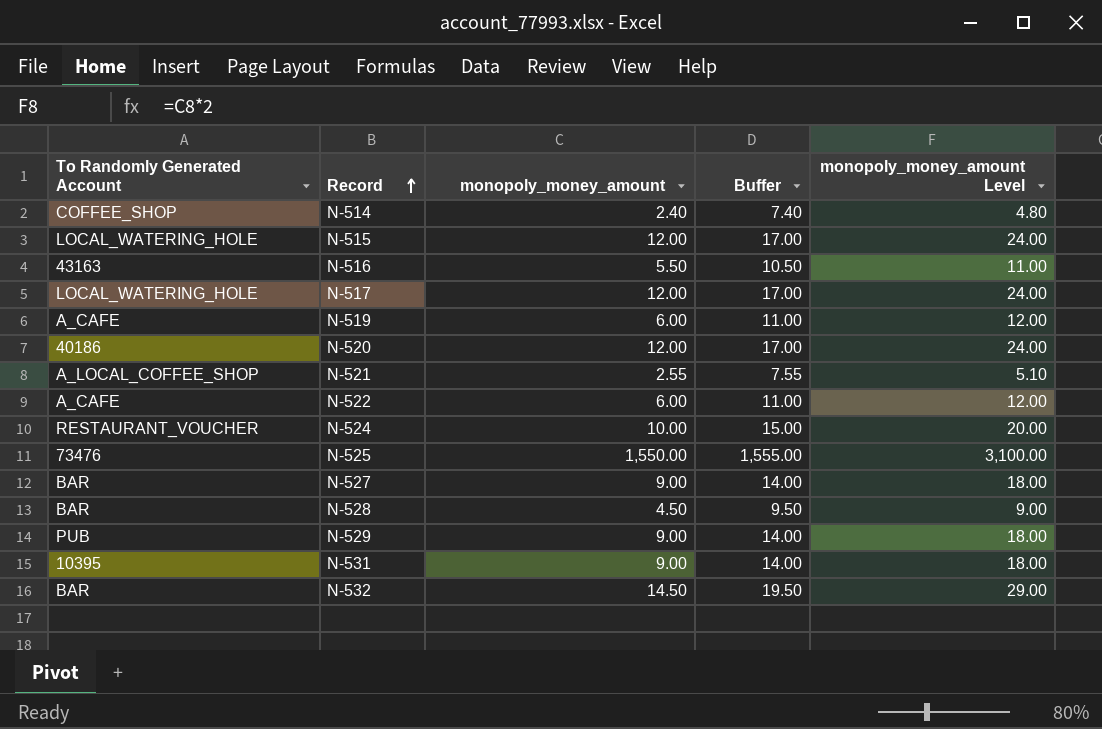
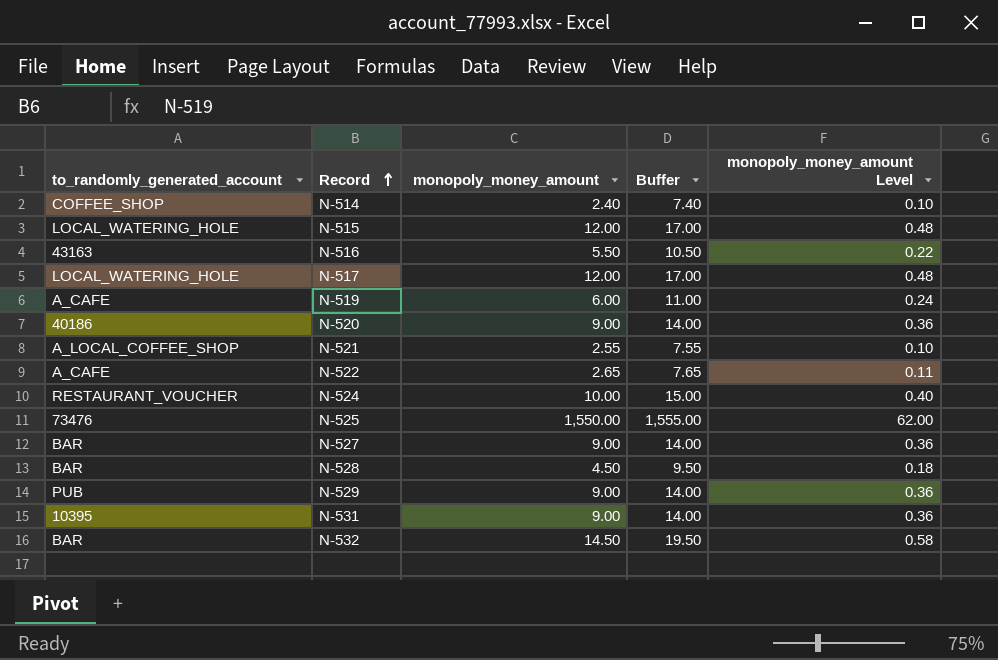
column name: To Randomly Generated Account -> to_randomly_generated_account
column monopoly_money_amount Level | formula: [monopoly_money_amount] * 2 -> [monopoly_money_amount] * 0.04
N-520 | monopoly_money_amount: 12.00 -> 9.00
N-520 | Buffer: 17.00 -> 14.00
N-522 | monopoly_money_amount: 6.00 -> 2.65
N-522 | Buffer: 11.00 -> 7.65

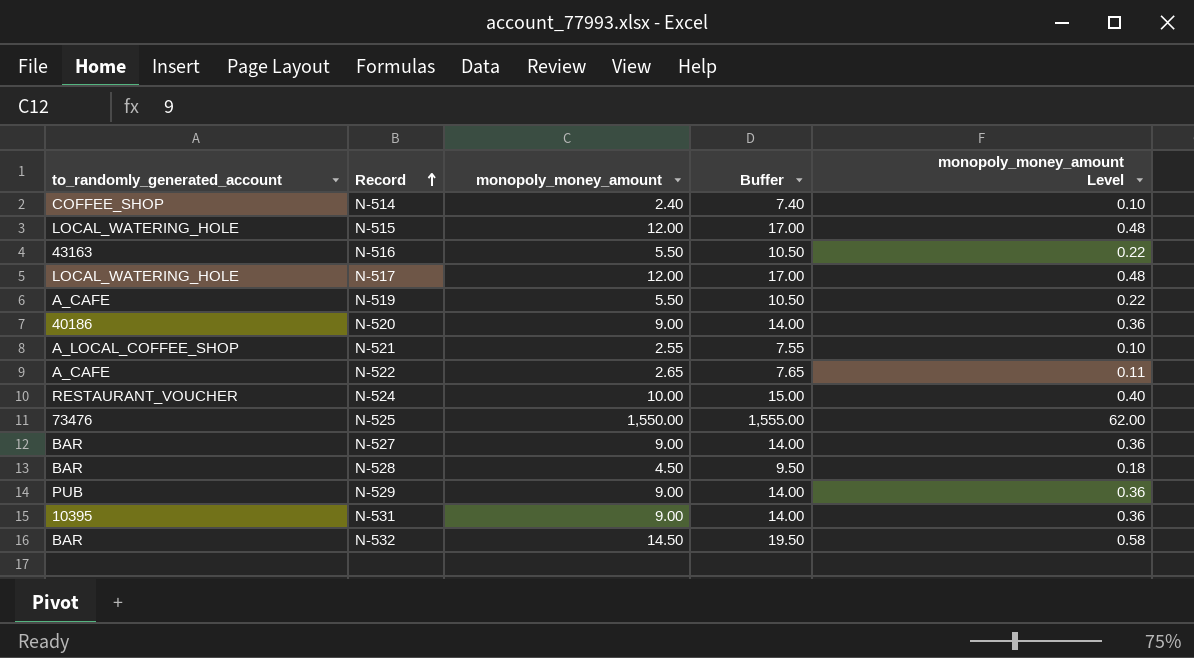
N-519 | monopoly_money_amount: 6.00 -> 5.50
N-519 | Buffer: 11.00 -> 10.50
N-519 | monopoly_money_amount Level: 0.24 -> 0.22

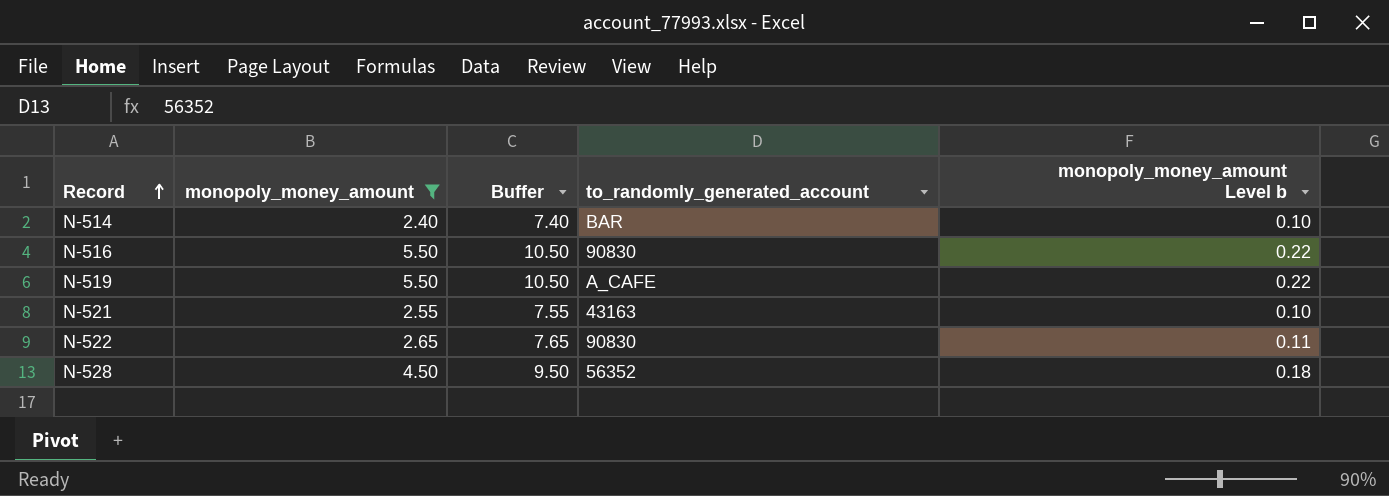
filter: none -> monopoly_money_amount <= 5.50
column to_randomly_generated_account | position: 1 -> 4
column name: monopoly_money_amount Level -> monopoly_money_amount Level b
N-514 | to_randomly_generated_account: COFFEE_SHOP -> BAR
N-516 | to_randomly_generated_account: 43163 -> 90830
N-521 | to_randomly_generated_account: A_LOCAL_COFFEE_SHOP -> 43163
N-522 | to_randomly_generated_account: A_CAFE -> 90830
N-528 | to_randomly_generated_account: BAR -> 56352

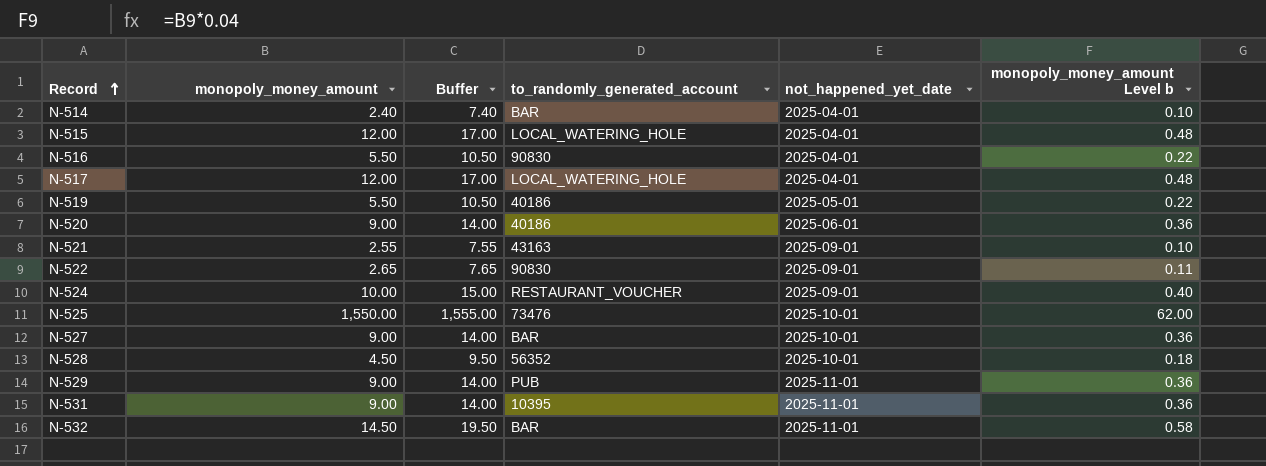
filter: monopoly_money_amount <= 5.50 -> none
column not_happened_yet_date | position: none -> 5
N-519 | to_randomly_generated_account: A_CAFE -> 40186

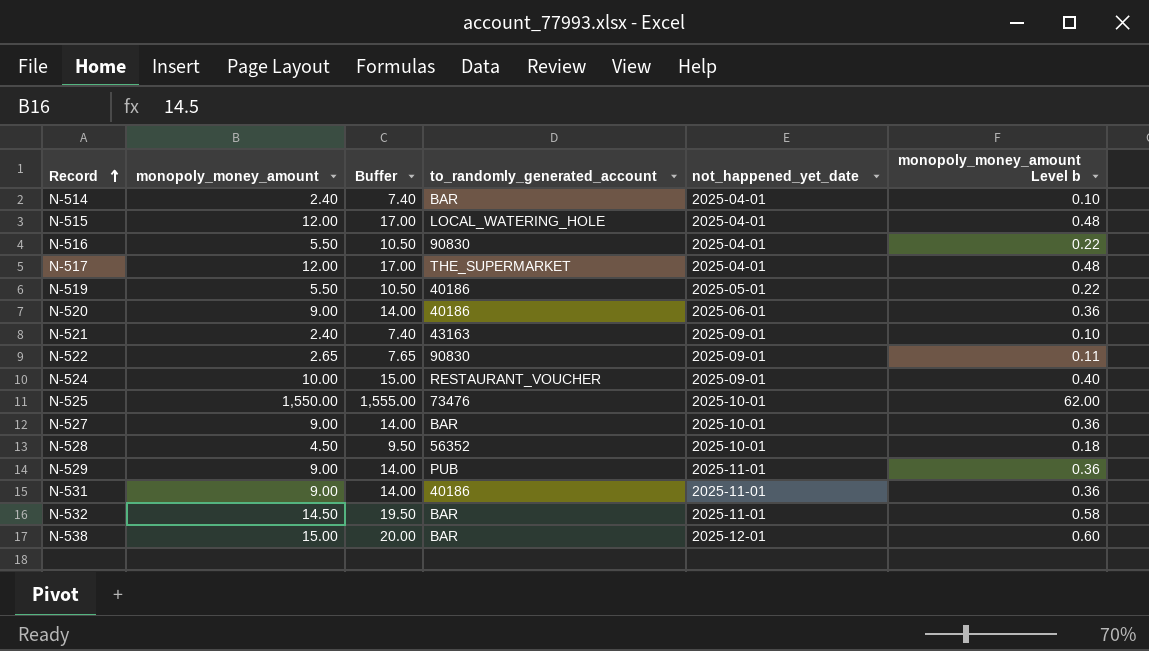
N-517 | to_randomly_generated_account: LOCAL_WATERING_HOLE -> THE_SUPERMARKET
N-521 | monopoly_money_amount: 2.55 -> 2.40
N-521 | Buffer: 7.55 -> 7.40
N-531 | to_randomly_generated_account: 10395 -> 40186
row N-538: none -> 15.00 | 20.00 | BAR | 2025-12-01 | 0.60

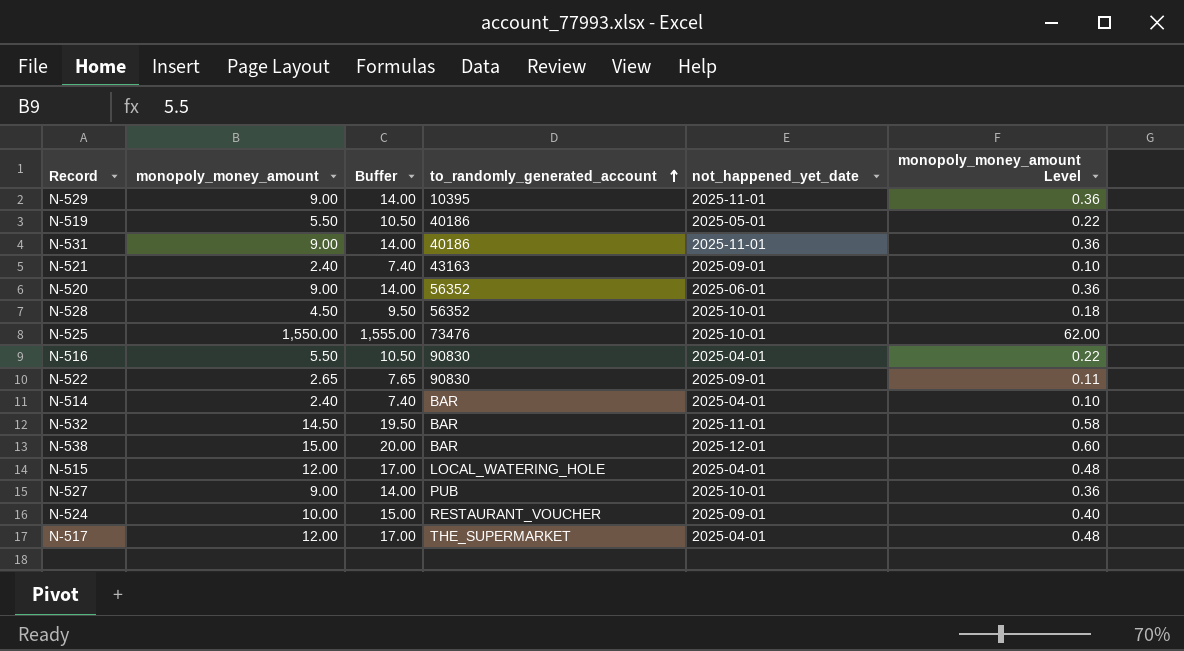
row order: Record ascending -> to_randomly_generated_account ascending
column name: monopoly_money_amount Level b -> monopoly_money_amount Level
N-529 | to_randomly_generated_account: PUB -> 10395
N-520 | to_randomly_generated_account: 40186 -> 56352
N-527 | to_randomly_generated_account: BAR -> PUB

